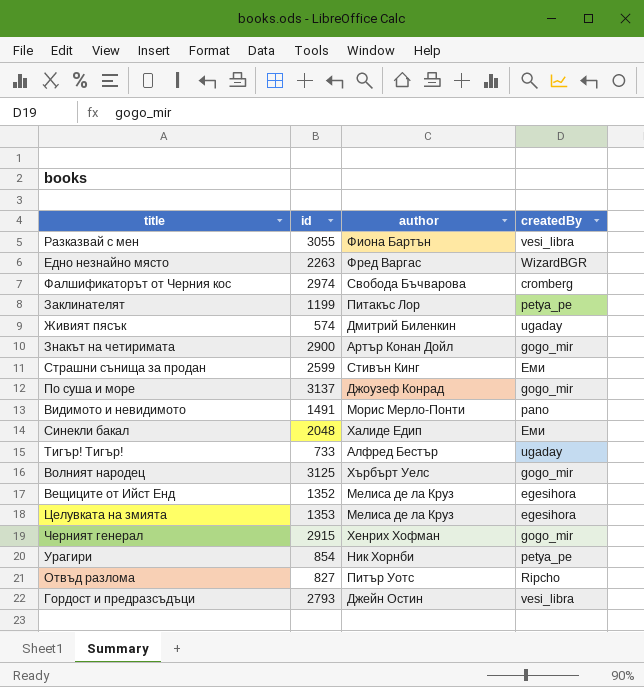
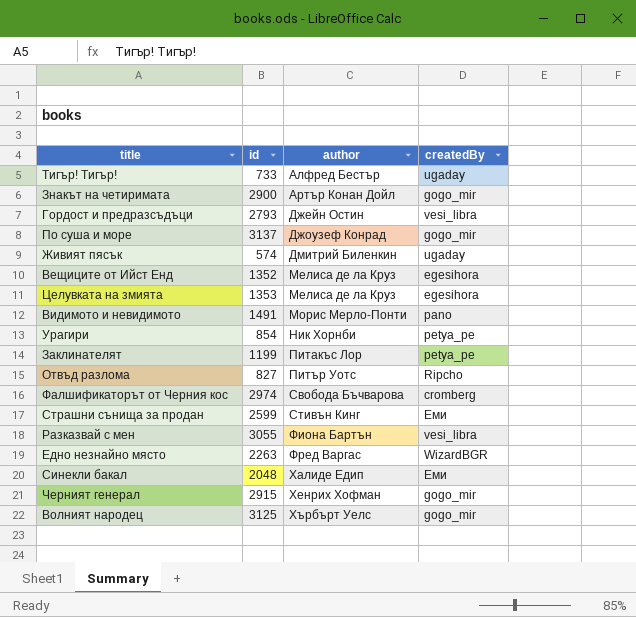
row order: none -> author ascending

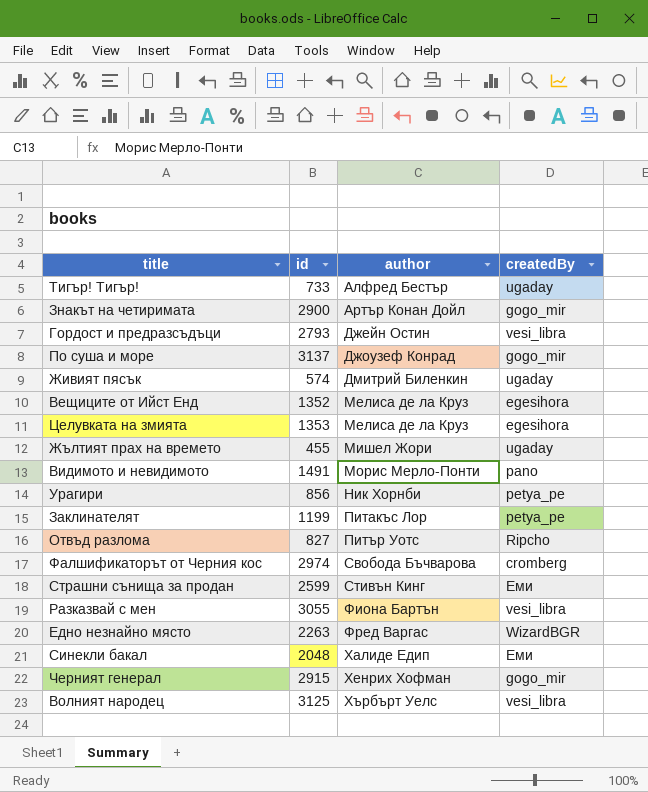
row Жълтият прах на времето: none -> 455 | Мишел Жори | ugaday
Урагири | id: 854 -> 856
Волният народец | createdBy: gogo_mir -> vesi_libra

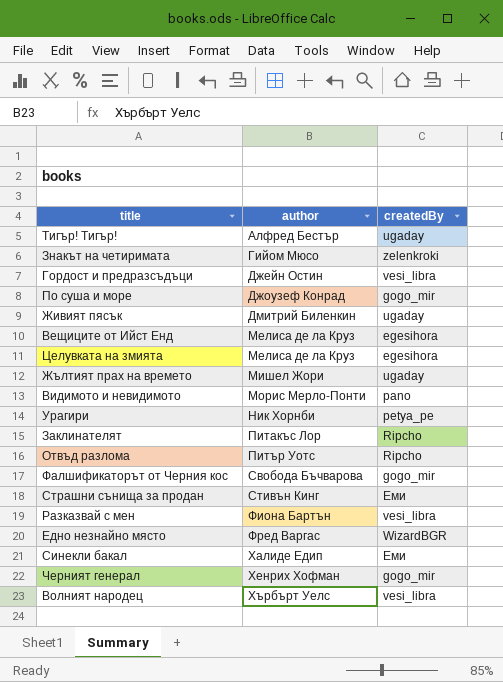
column id | position: 2 -> none
Знакът на четиримата | author: Артър Конан Дойл -> Гийом Мюсо
Знакът на четиримата | createdBy: gogo_mir -> zelenkroki
Заклинателят | createdBy: petya_pe -> Ripcho
Фалшификаторът от Черния кос | createdBy: cromberg -> gogo_mir

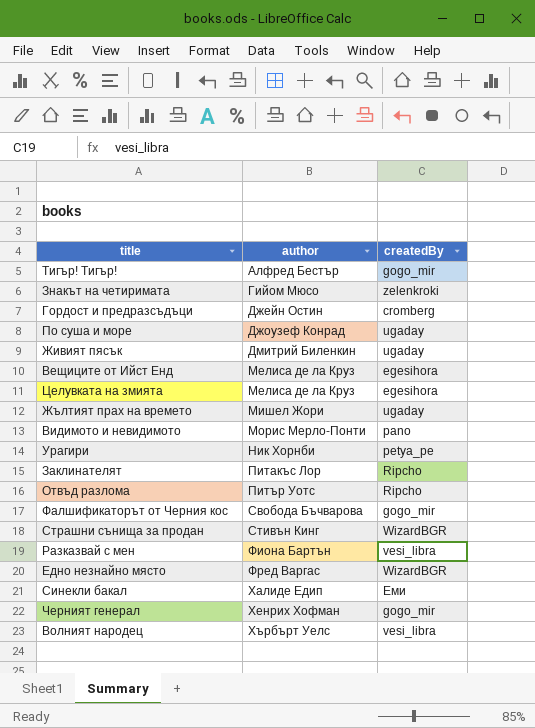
Тигър! Тигър! | createdBy: ugaday -> gogo_mir
Гордост и предразсъдъци | createdBy: vesi_libra -> cromberg
По суша и море | createdBy: gogo_mir -> ugaday
Страшни сънища за продан | createdBy: Еми -> WizardBGR

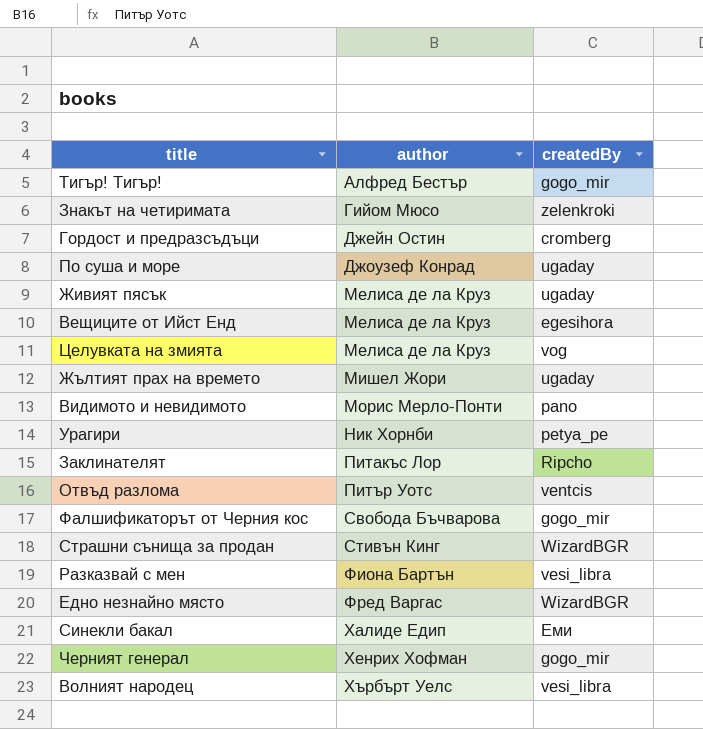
Живият пясък | author: Дмитрий Биленкин -> Мелиса де ла Круз
Целувката на змията | createdBy: egesihora -> vog
Отвъд разлома | createdBy: Ripcho -> ventcis

